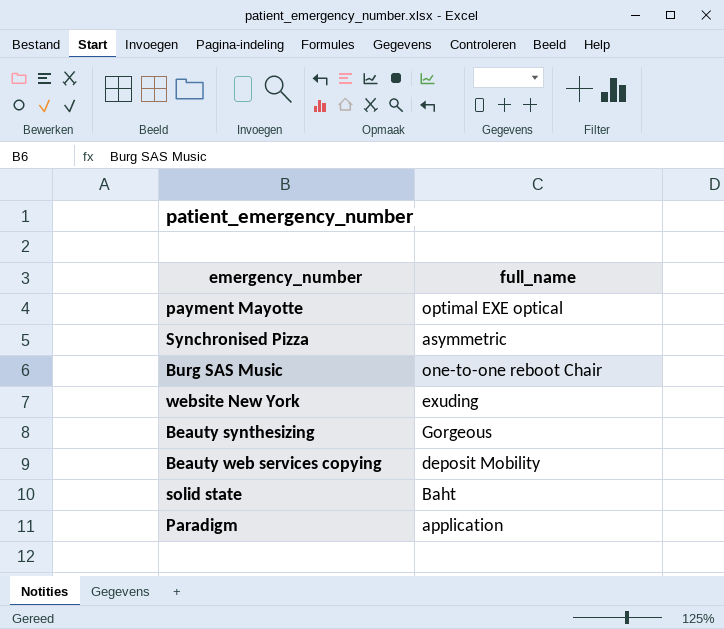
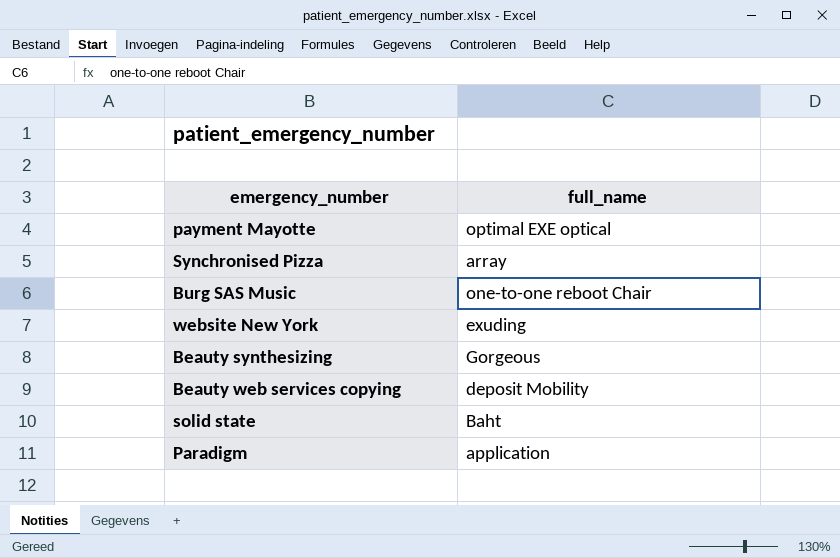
Synchronised Pizza | full_name: asymmetric -> array

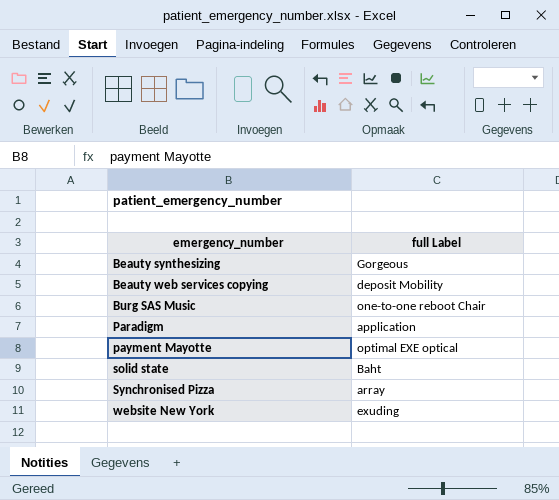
row order: none -> emergency_number ascending
column name: full_name -> full Label

